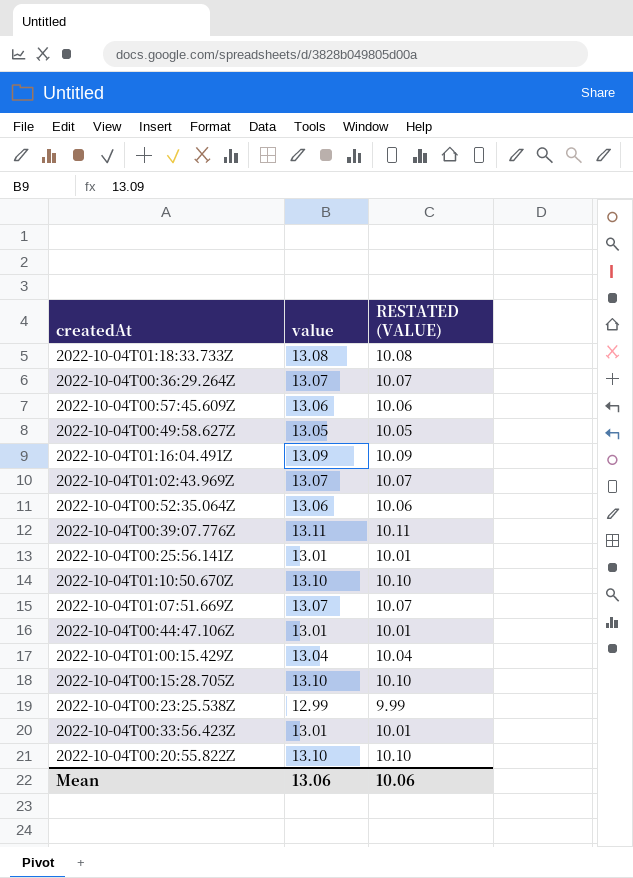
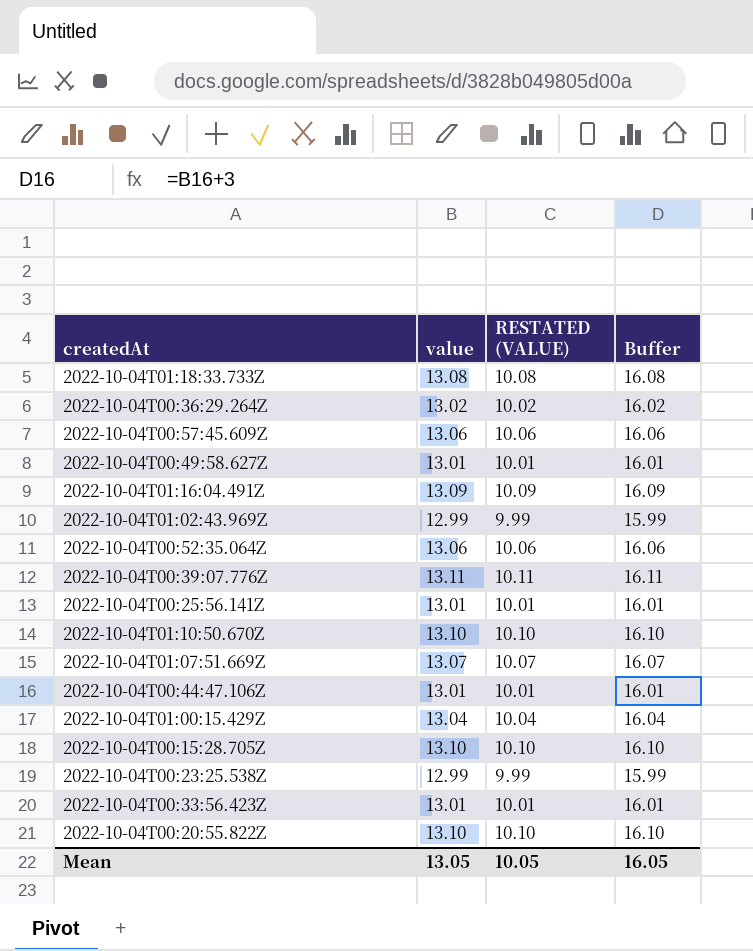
column Buffer | formula: none -> [value] + 3
2022-10-04T00:36:29.264Z | value: 13.07 -> 13.02
2022-10-04T00:36:29.264Z | RESTATED (VALUE): 10.07 -> 10.02
2022-10-04T00:49:58.627Z | value: 13.05 -> 13.01
2022-10-04T00:49:58.627Z | RESTATED (VALUE): 10.05 -> 10.01
2022-10-04T01:02:43.969Z | value: 13.07 -> 12.99
2022-10-04T01:02:43.969Z | RESTATED (VALUE): 10.07 -> 9.99
Mean | value: 13.06 -> 13.05
Mean | RESTATED (VALUE): 10.06 -> 10.05

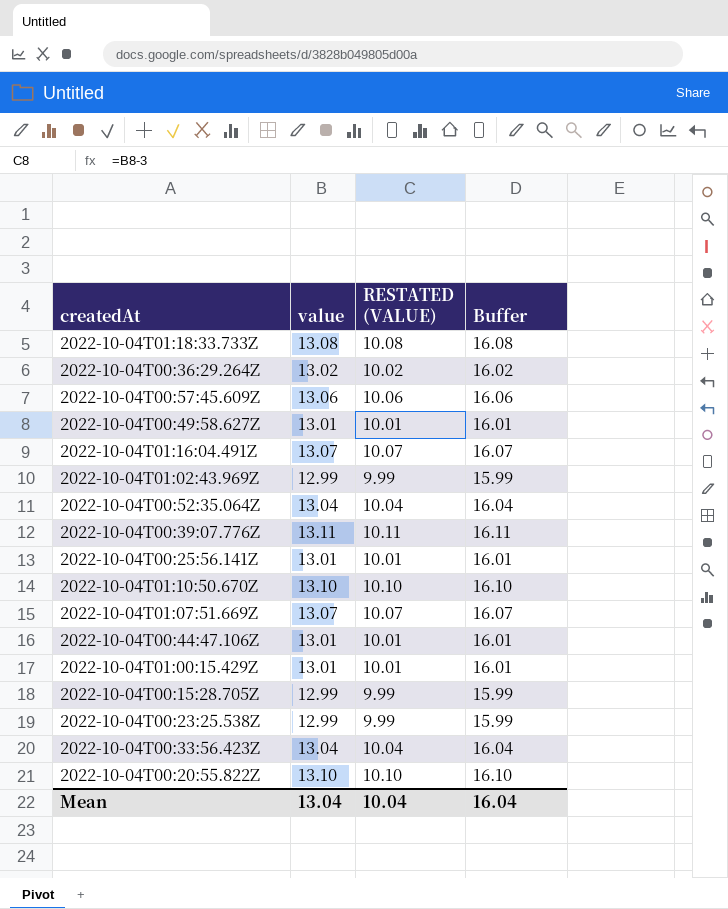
2022-10-04T01:16:04.491Z | value: 13.09 -> 13.07
2022-10-04T01:16:04.491Z | RESTATED (VALUE): 10.09 -> 10.07
2022-10-04T01:16:04.491Z | Buffer: 16.09 -> 16.07
2022-10-04T00:52:35.064Z | value: 13.06 -> 13.04
2022-10-04T00:52:35.064Z | RESTATED (VALUE): 10.06 -> 10.04
2022-10-04T00:52:35.064Z | Buffer: 16.06 -> 16.04
2022-10-04T01:00:15.429Z | value: 13.04 -> 13.01
2022-10-04T01:00:15.429Z | RESTATED (VALUE): 10.04 -> 10.01
2022-10-04T01:00:15.429Z | Buffer: 16.04 -> 16.01
2022-10-04T00:15:28.705Z | value: 13.10 -> 12.99
2022-10-04T00:15:28.705Z | RESTATED (VALUE): 10.10 -> 9.99
2022-10-04T00:15:28.705Z | Buffer: 16.10 -> 15.99
2022-10-04T00:33:56.423Z | value: 13.01 -> 13.04
2022-10-04T00:33:56.423Z | RESTATED (VALUE): 10.01 -> 10.04
2022-10-04T00:33:56.423Z | Buffer: 16.01 -> 16.04
Mean | value: 13.05 -> 13.04
Mean | RESTATED (VALUE): 10.05 -> 10.04
Mean | Buffer: 16.05 -> 16.04

